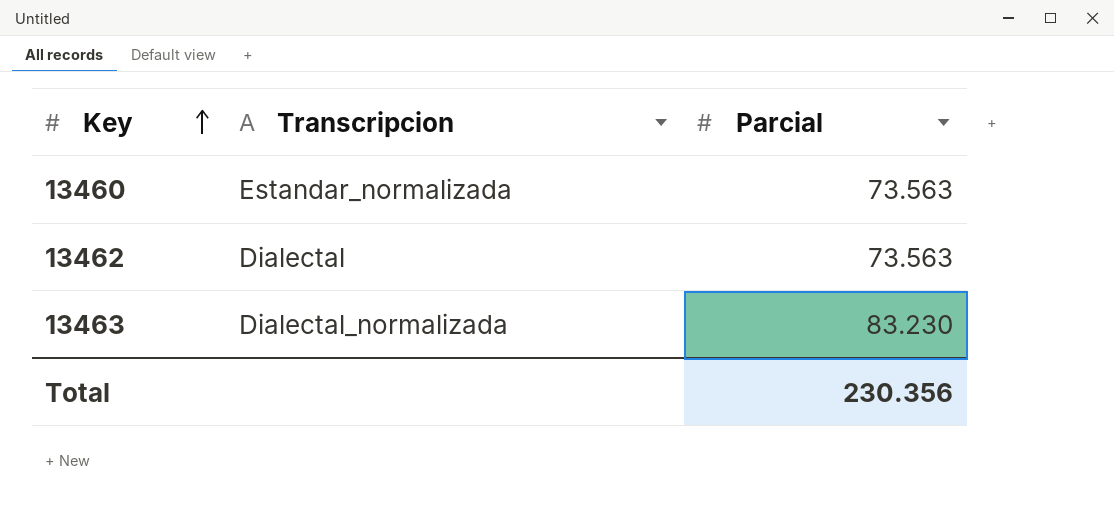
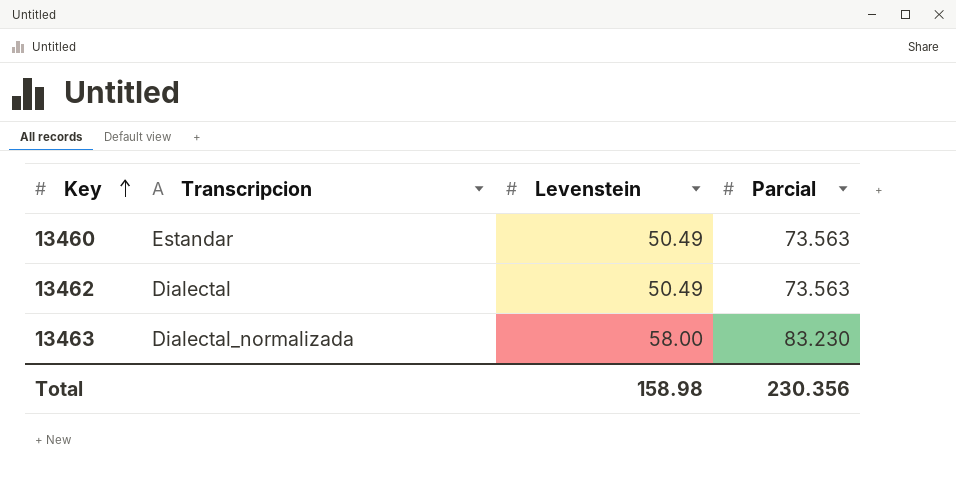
column Levenstein | position: none -> 3
13460 | Transcripcion: Estandar_normalizada -> Estandar

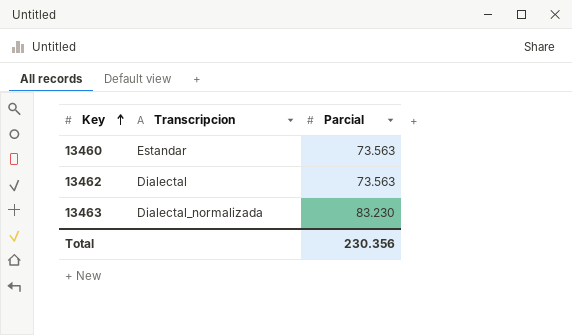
column Levenstein | position: 3 -> none

